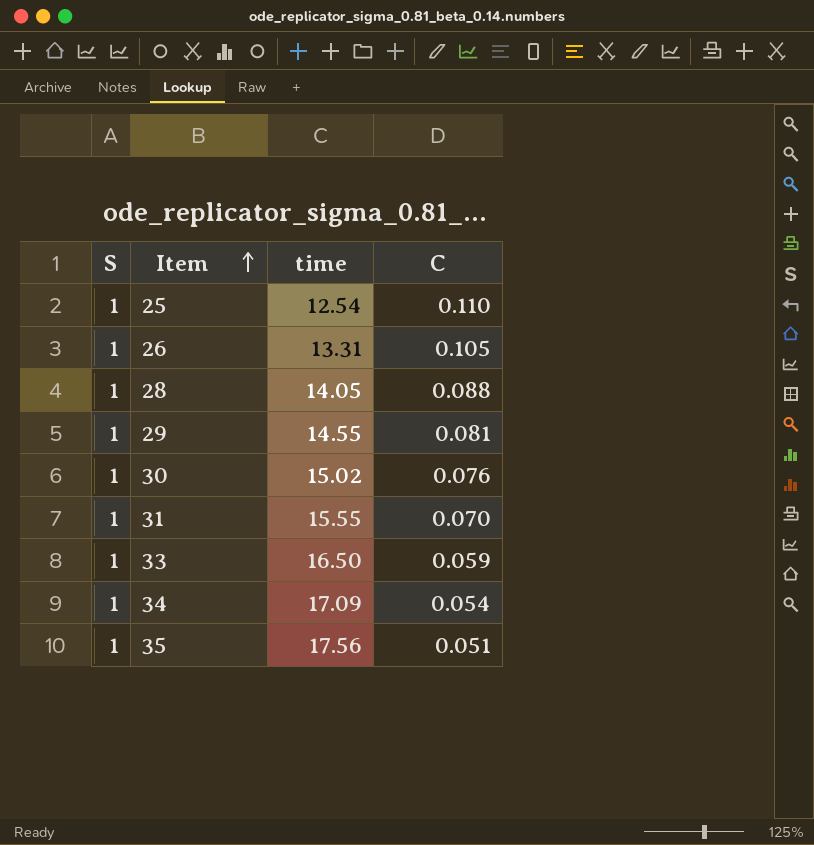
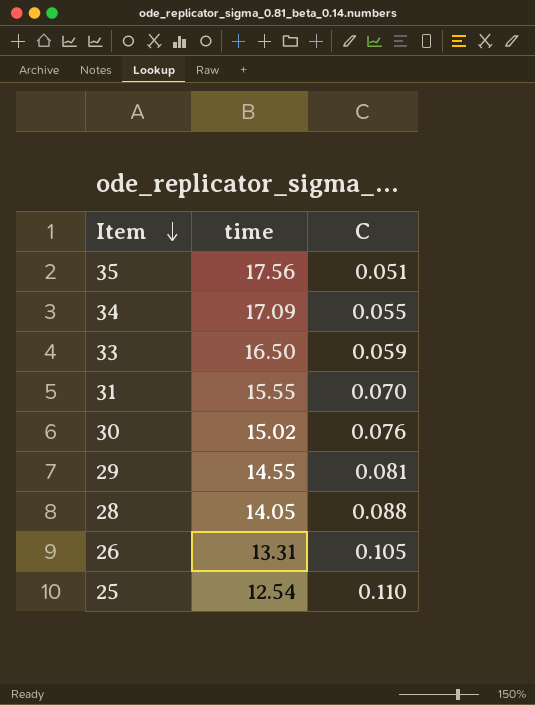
row order: Item ascending -> Item descending
column S | position: 1 -> none
34 | C: 0.054 -> 0.055

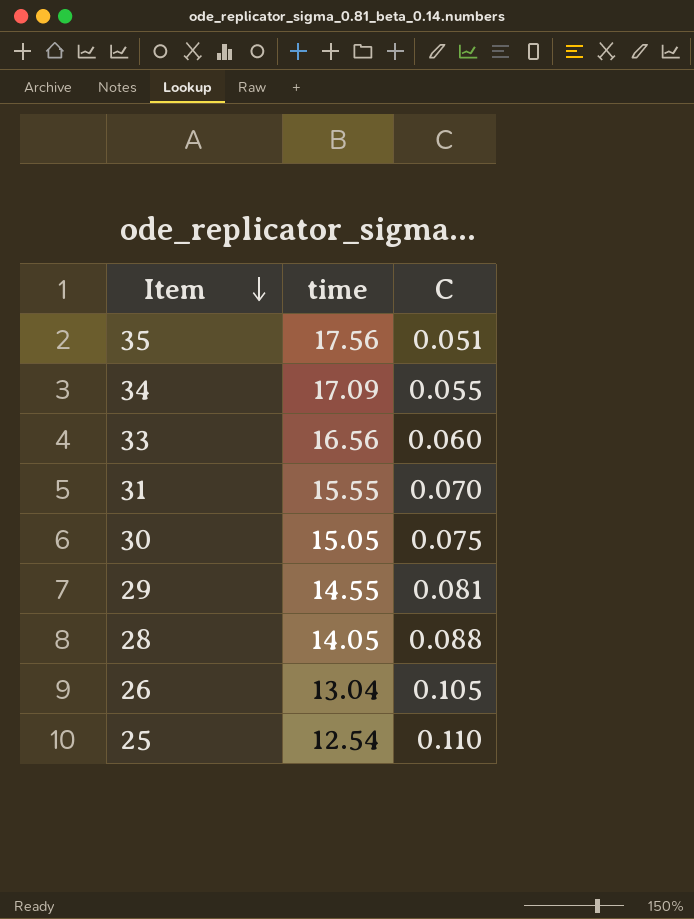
33 | time: 16.50 -> 16.56
33 | C: 0.059 -> 0.060
30 | time: 15.02 -> 15.05
30 | C: 0.076 -> 0.075
26 | time: 13.31 -> 13.04

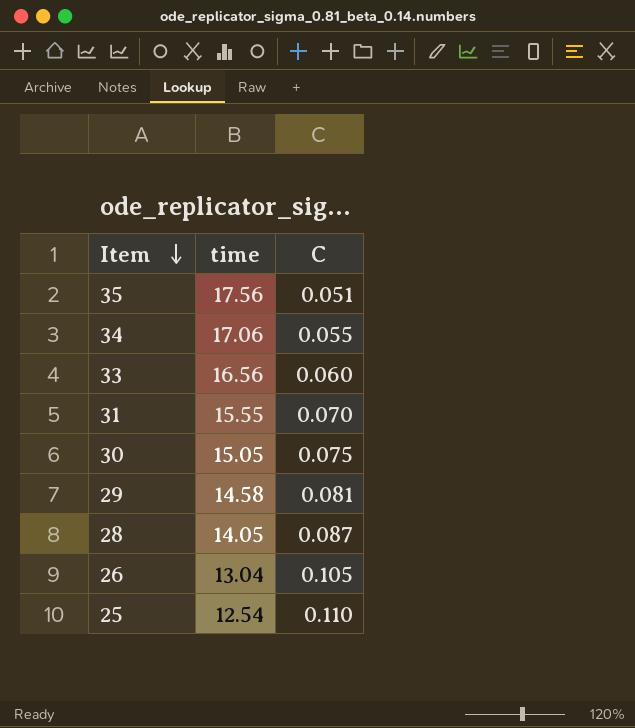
34 | time: 17.09 -> 17.06
29 | time: 14.55 -> 14.58
28 | C: 0.088 -> 0.087

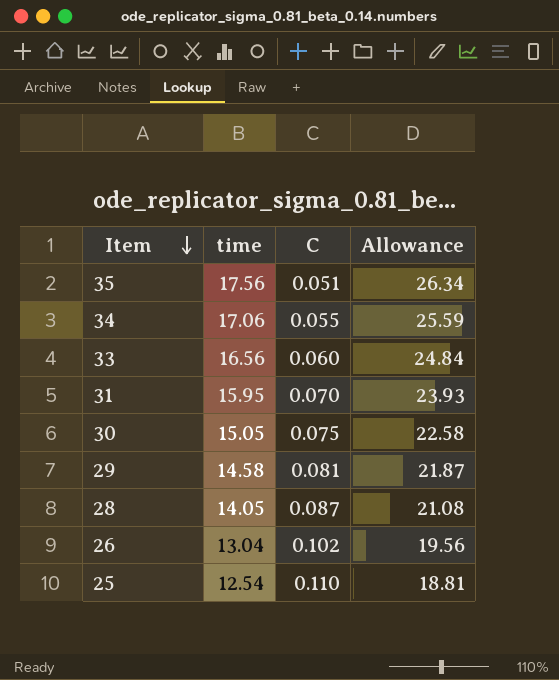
column Allowance | formula: none -> [time] * 1.5
31 | time: 15.55 -> 15.95
26 | C: 0.105 -> 0.102

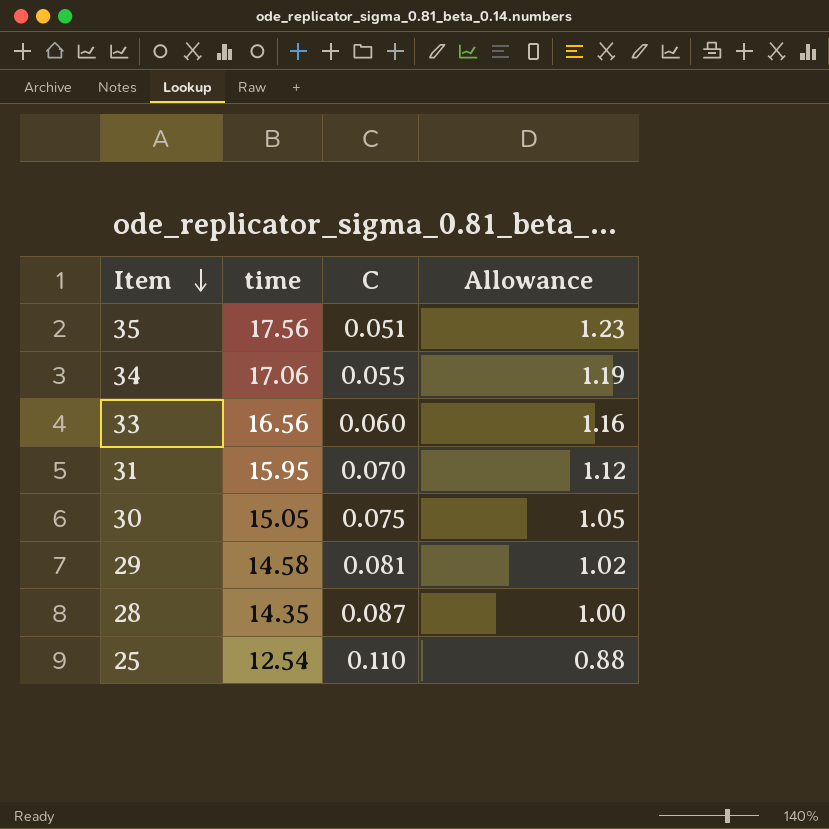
column Allowance | formula: [time] * 1.5 -> [time] * 0.07
row 26: 13.04 | 0.102 | 19.56 -> none
28 | time: 14.05 -> 14.35

